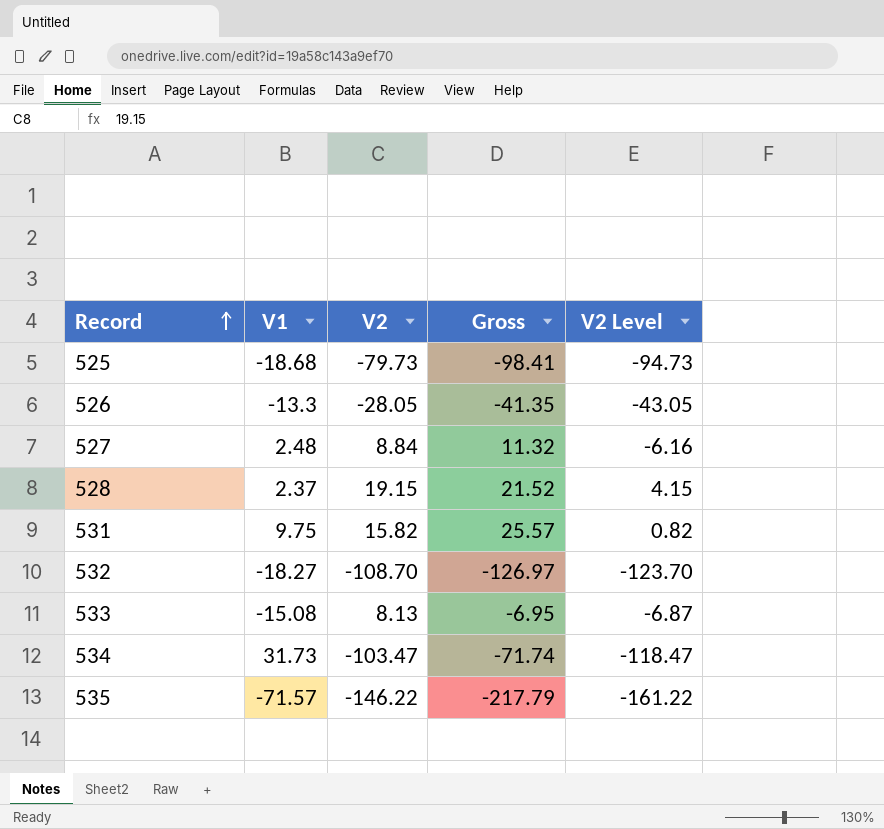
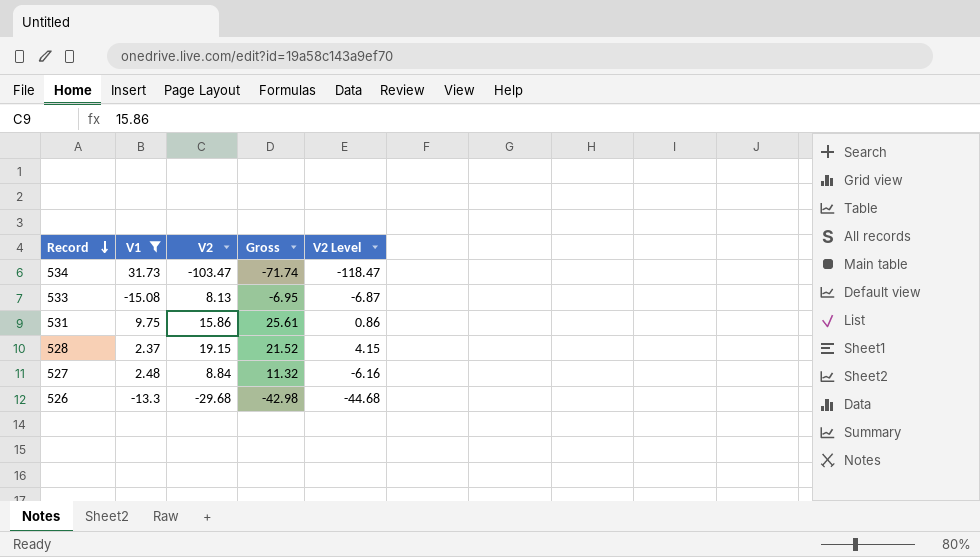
filter: none -> V1 >= -15.08
row order: Record ascending -> Record descending
531 | V2: 15.82 -> 15.86
531 | Gross: 25.57 -> 25.61
531 | V2 Level: 0.82 -> 0.86
526 | V2: -28.05 -> -29.68
526 | Gross: -41.35 -> -42.98
526 | V2 Level: -43.05 -> -44.68

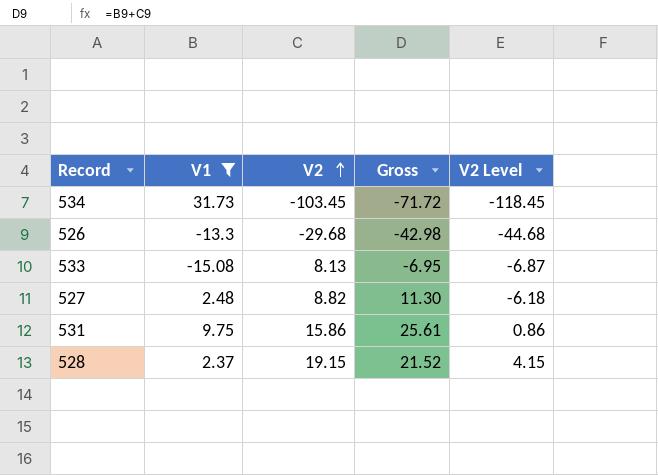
row order: Record descending -> V2 ascending
534 | V2: -103.47 -> -103.45
534 | Gross: -71.74 -> -71.72
534 | V2 Level: -118.47 -> -118.45
527 | V2: 8.84 -> 8.82
527 | Gross: 11.32 -> 11.30
527 | V2 Level: -6.16 -> -6.18

